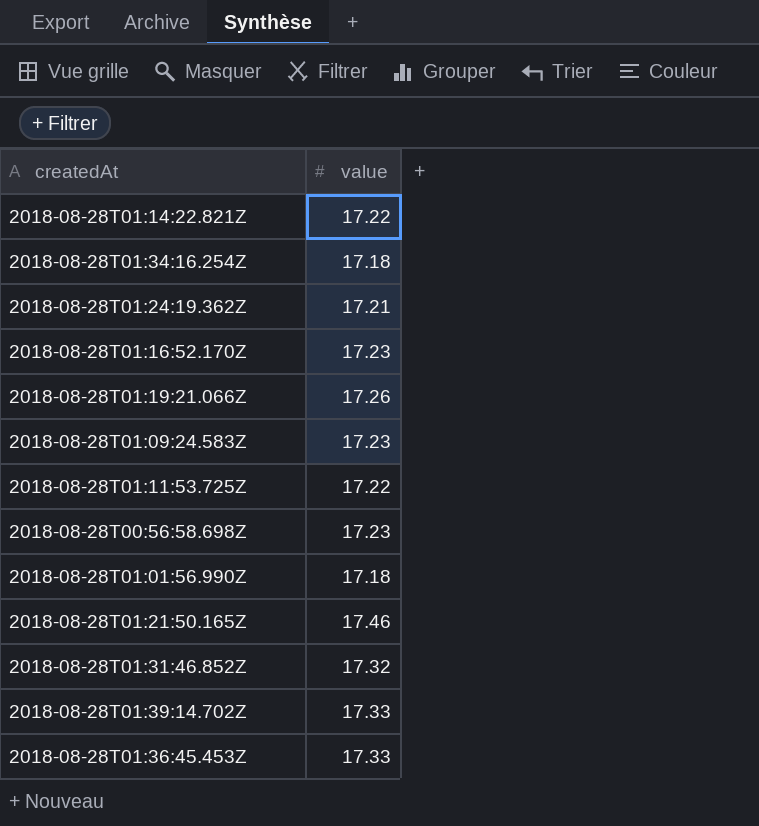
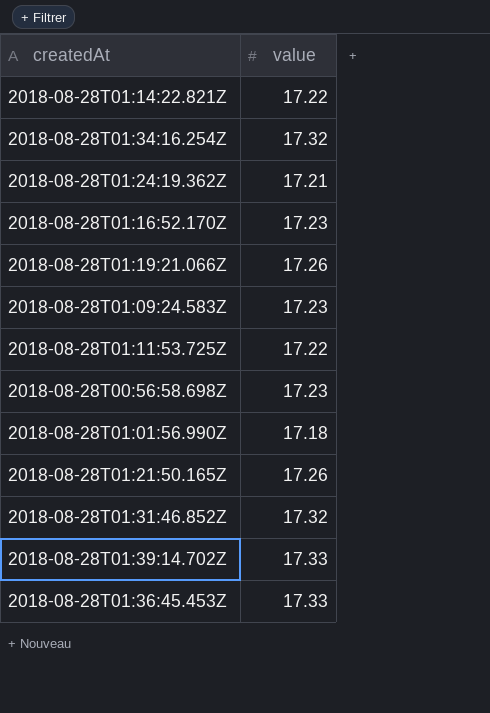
2018-08-28T01:34:16.254Z | value: 17.18 -> 17.32
2018-08-28T01:21:50.165Z | value: 17.46 -> 17.26

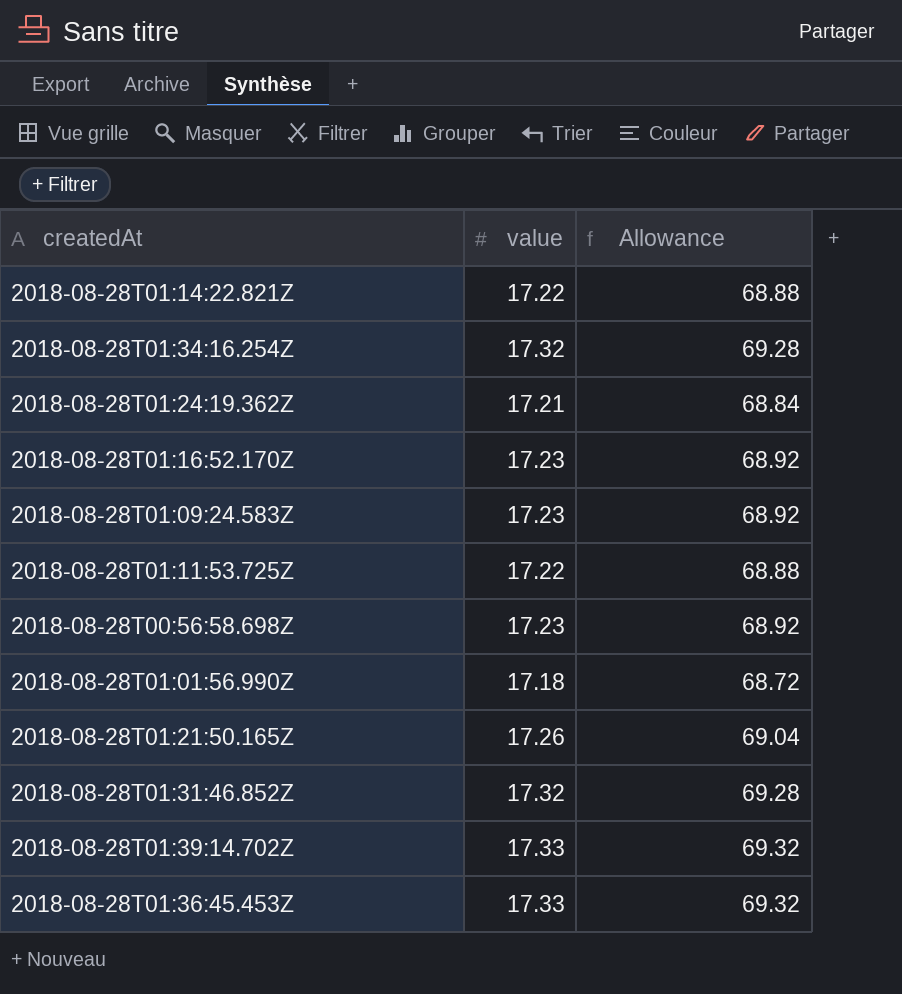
column Allowance | formula: none -> [value] * 4
row 2018-08-28T01:19:21.066Z: 17.26 -> none

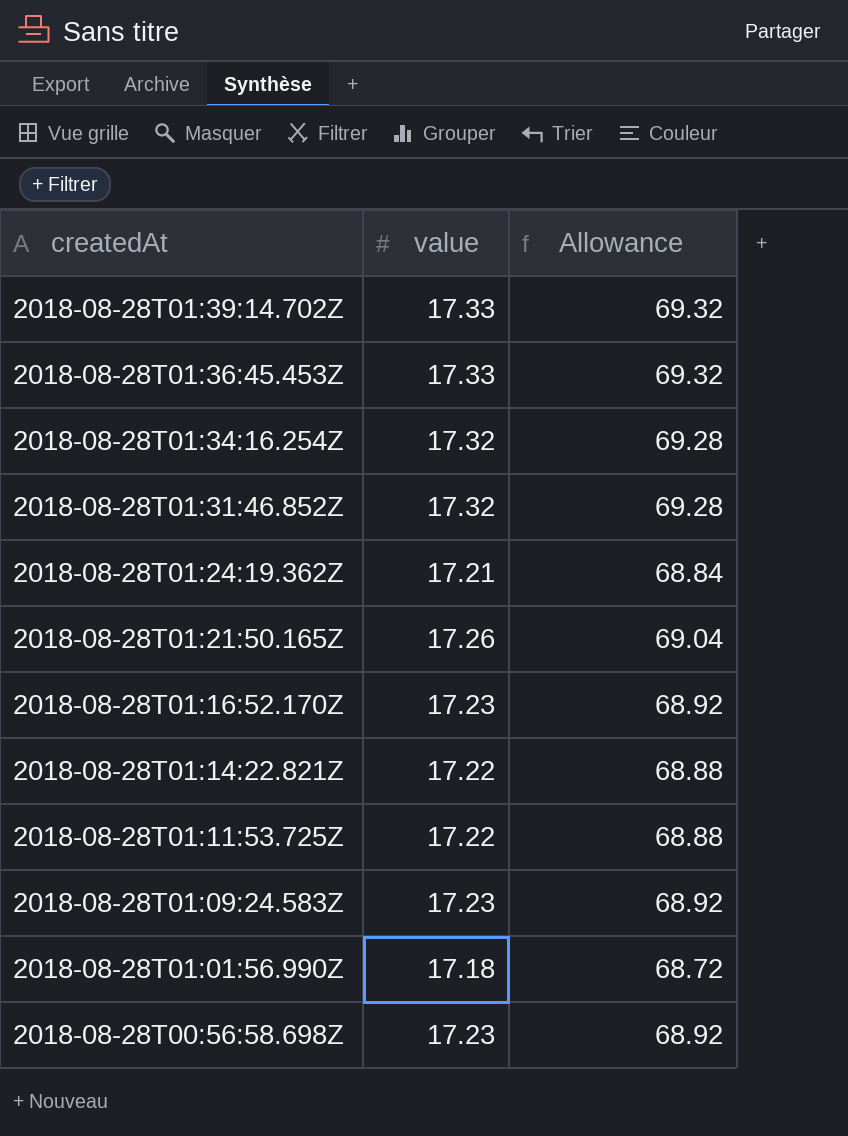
row order: none -> createdAt descending

